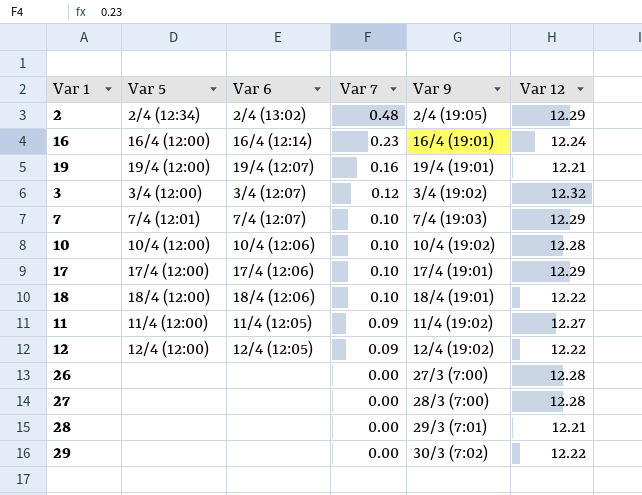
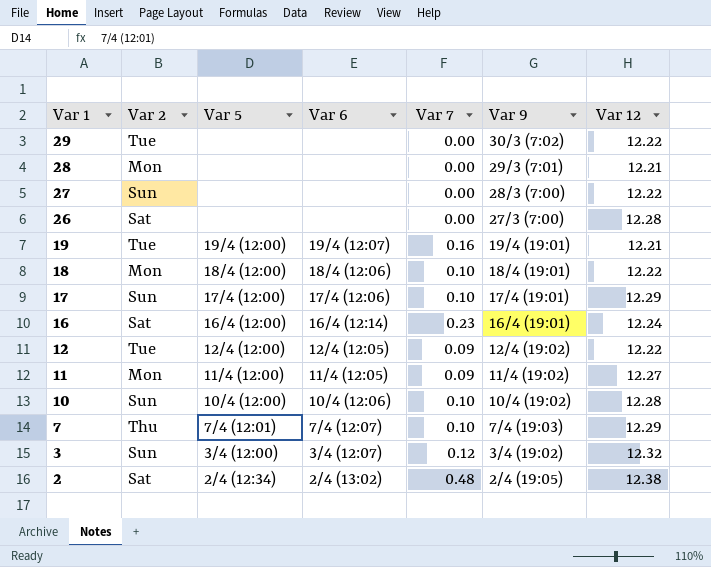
row order: Var 7 descending -> Var 1 descending
column Var 2 | position: none -> 2
27 | Var 12: 12.28 -> 12.22
2 | Var 12: 12.29 -> 12.38

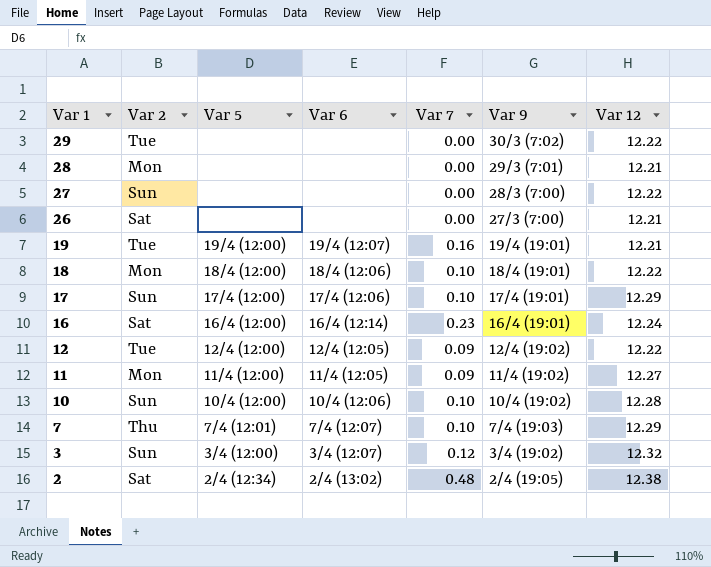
26 | Var 12: 12.28 -> 12.21

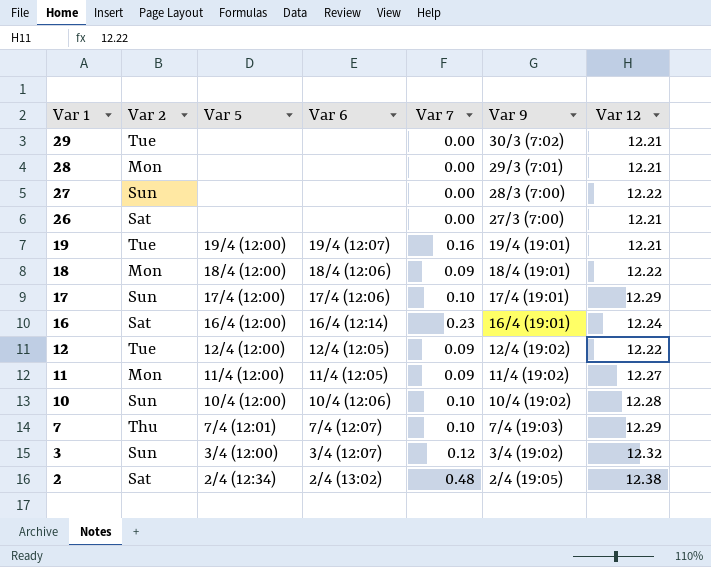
29 | Var 12: 12.22 -> 12.21
18 | Var 7: 0.10 -> 0.09

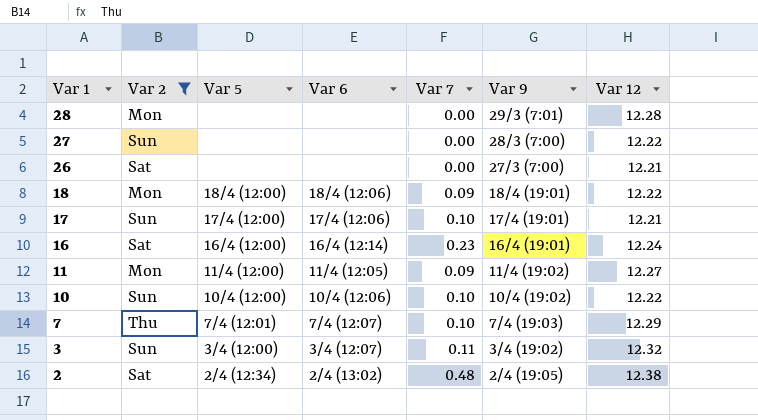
filter: none -> Var 2 != Tue
28 | Var 12: 12.21 -> 12.28
17 | Var 12: 12.29 -> 12.21
10 | Var 12: 12.28 -> 12.22
3 | Var 7: 0.12 -> 0.11

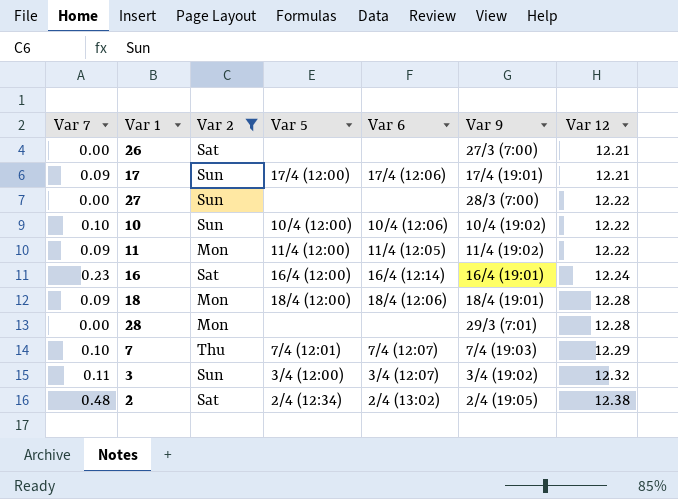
row order: Var 1 descending -> Var 12 ascending
column Var 7 | position: 5 -> 1
17 | Var 7: 0.10 -> 0.09
11 | Var 12: 12.27 -> 12.22
18 | Var 12: 12.22 -> 12.28

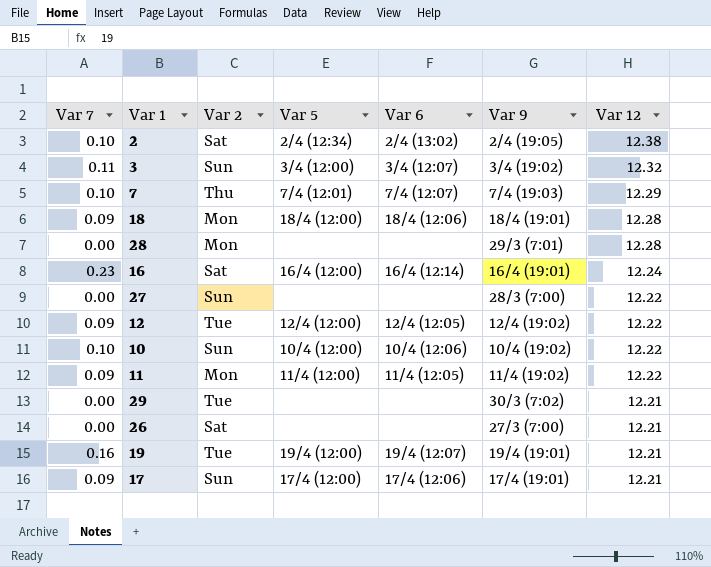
filter: Var 2 != Tue -> none
row order: Var 12 ascending -> Var 12 descending
2 | Var 7: 0.48 -> 0.10

